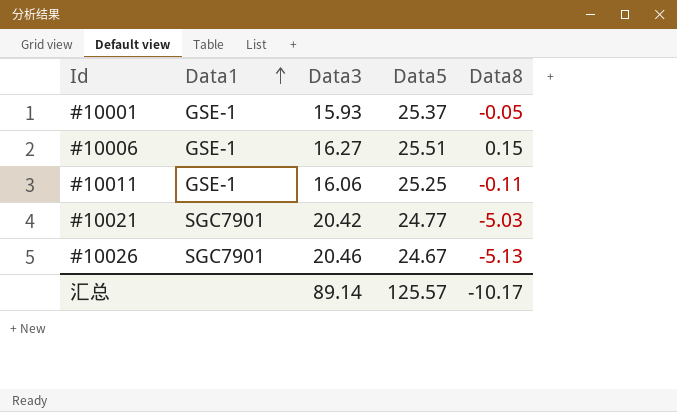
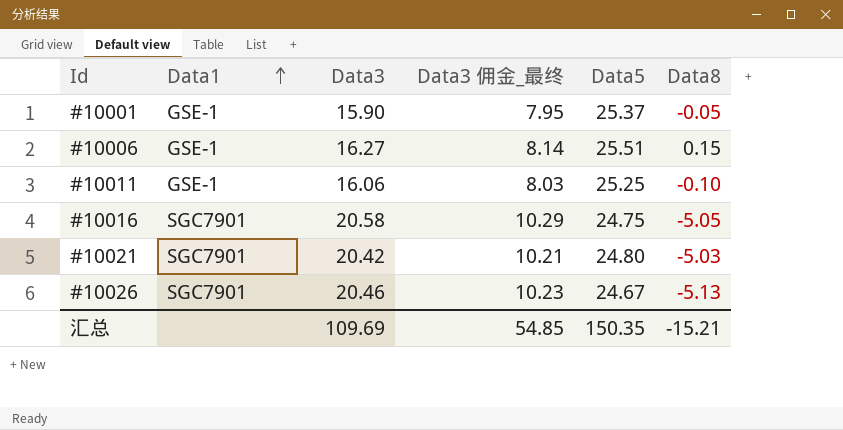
column Data3 佣金_最终 | formula: none -> [Data3] * 0.5
#10001 | Data3: 15.93 -> 15.90
#10011 | Data8: -0.11 -> -0.10
row #10016: none -> SGC7901 | 20.58 | 10.29 | 24.75 | -5.05
#10021 | Data5: 24.77 -> 24.80
汇总 | Data3: 89.14 -> 109.69
汇总 | Data5: 125.57 -> 150.35
汇总 | Data8: -10.17 -> -15.21

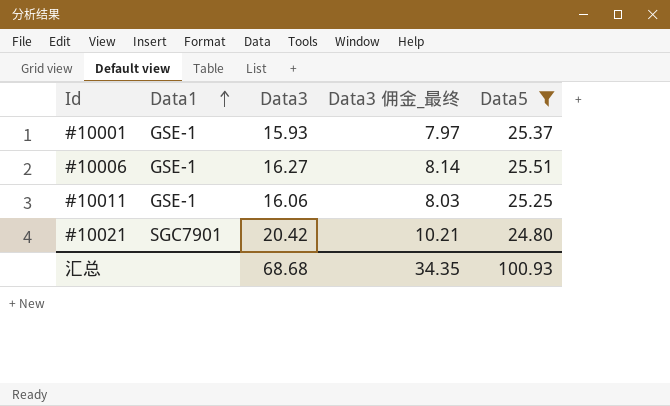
filter: none -> Data5 >= 24.80
column Data8 | position: 6 -> none
#10001 | Data3: 15.90 -> 15.93
#10001 | Data3 佣金_最终: 7.95 -> 7.97
汇总 | Data3: 109.69 -> 68.68
汇总 | Data3 佣金_最终: 54.85 -> 34.35
汇总 | Data5: 150.35 -> 100.93

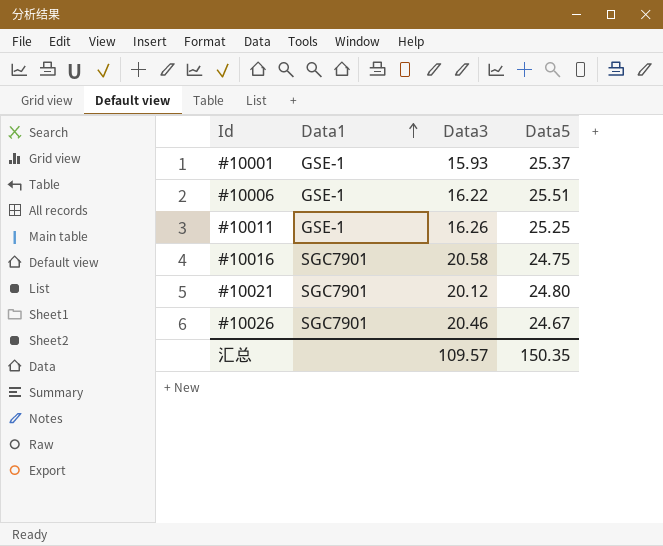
filter: Data5 >= 24.80 -> none
column Data3 佣金_最终 | formula: [Data3] * 0.5 -> none
#10006 | Data3: 16.27 -> 16.22
#10011 | Data3: 16.06 -> 16.26
#10021 | Data3: 20.42 -> 20.12
汇总 | Data3: 68.68 -> 109.57
汇总 | Data5: 100.93 -> 150.35

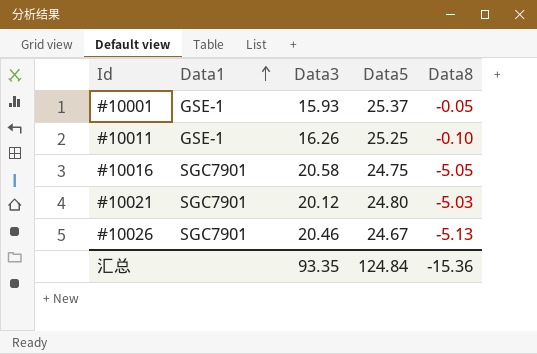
column Data8 | position: none -> 5
row #10006: GSE-1 | 16.22 | 25.51 -> none
汇总 | Data3: 109.57 -> 93.35
汇总 | Data5: 150.35 -> 124.84

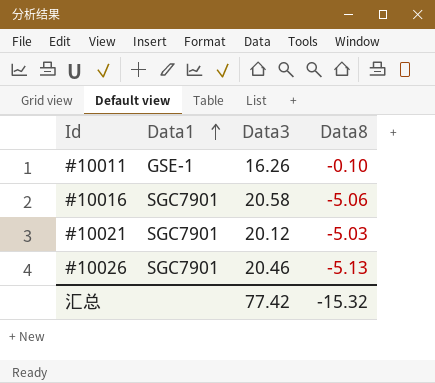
column Data5 | position: 4 -> none
row #10001: GSE-1 | 15.93 | 25.37 | -0.05 -> none
#10016 | Data8: -5.05 -> -5.06
汇总 | Data3: 93.35 -> 77.42
汇总 | Data8: -15.36 -> -15.32

